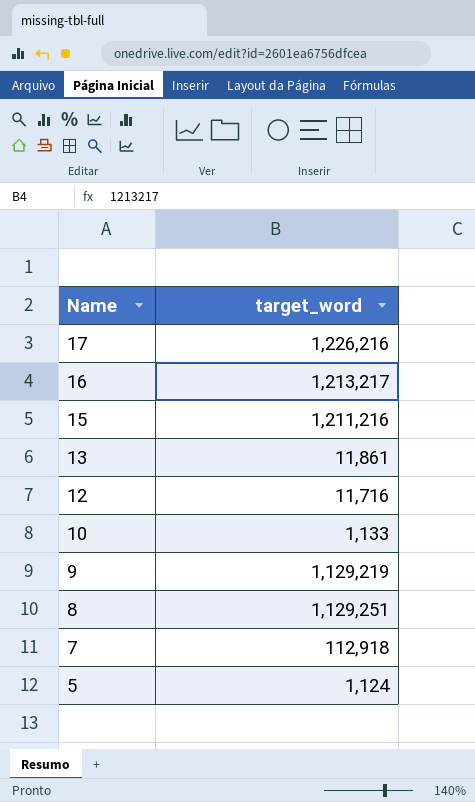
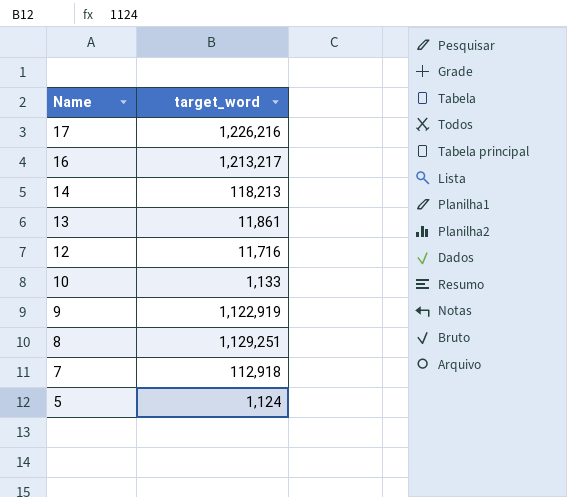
row 15: 1,211,216 -> none
row 14: none -> 118,213
9 | target_word: 1,129,219 -> 1,122,919

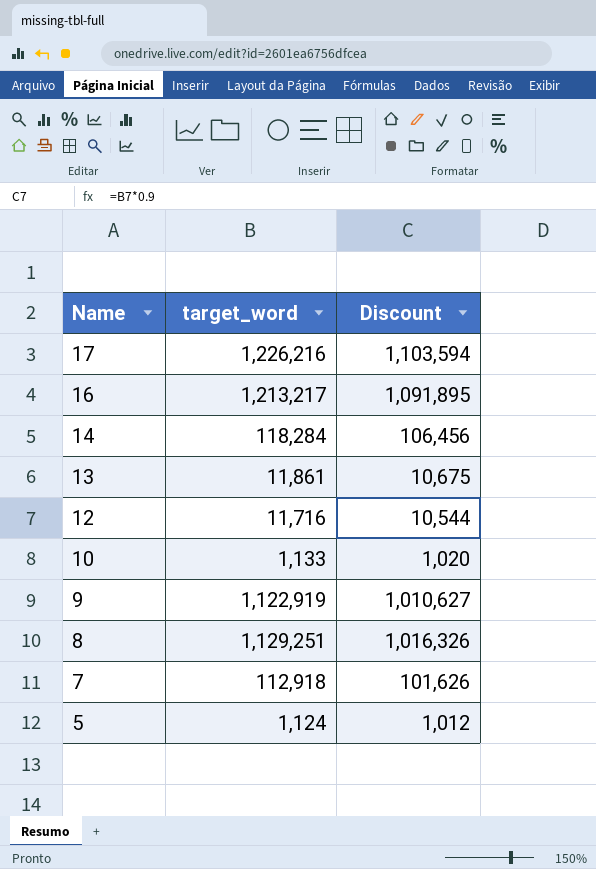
column Discount | formula: none -> [target_word] * 0.9
14 | target_word: 118,213 -> 118,284

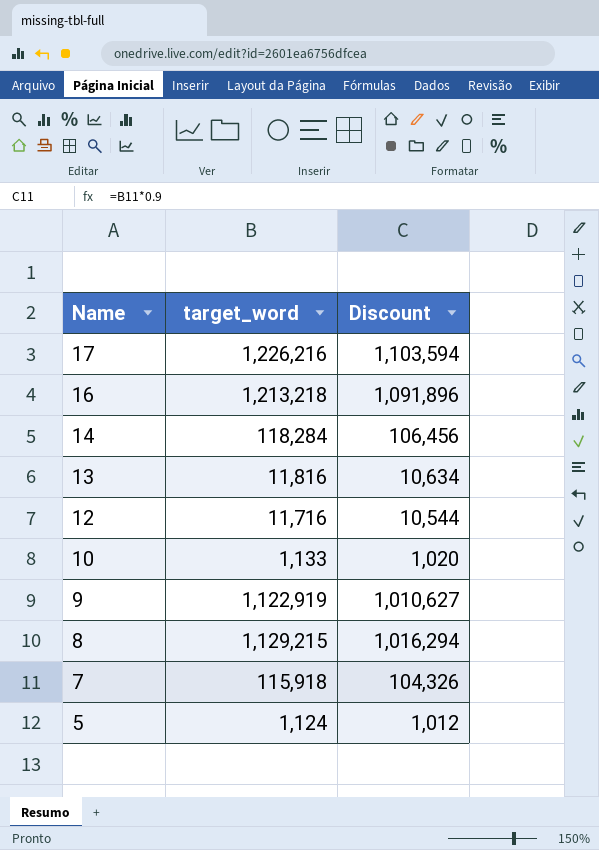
16 | target_word: 1,213,217 -> 1,213,218
16 | Discount: 1,091,895 -> 1,091,896
13 | target_word: 11,861 -> 11,816
13 | Discount: 10,675 -> 10,634
8 | target_word: 1,129,251 -> 1,129,215
8 | Discount: 1,016,326 -> 1,016,294
7 | target_word: 112,918 -> 115,918
7 | Discount: 101,626 -> 104,326

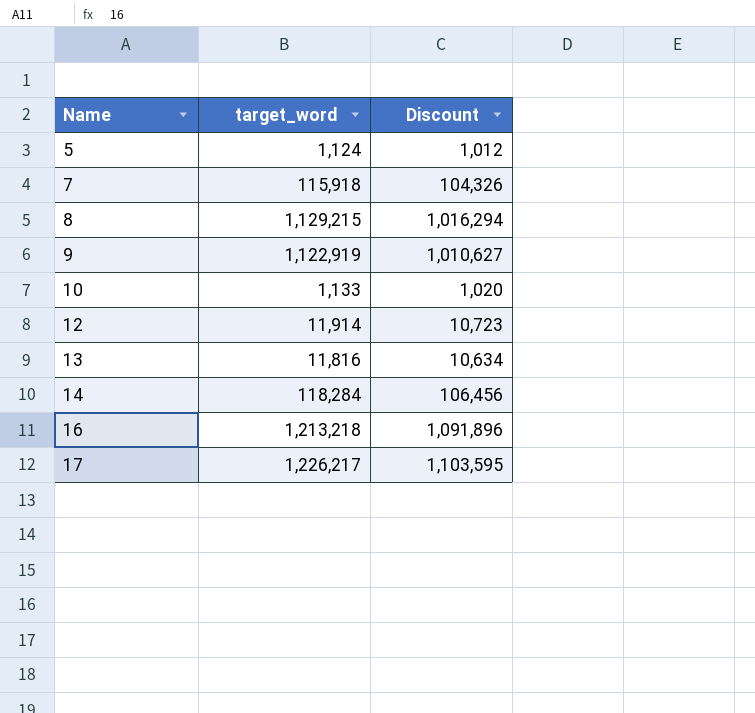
row order: Name descending -> Name ascending
12 | target_word: 11,716 -> 11,914
12 | Discount: 10,544 -> 10,723
17 | target_word: 1,226,216 -> 1,226,217
17 | Discount: 1,103,594 -> 1,103,595

